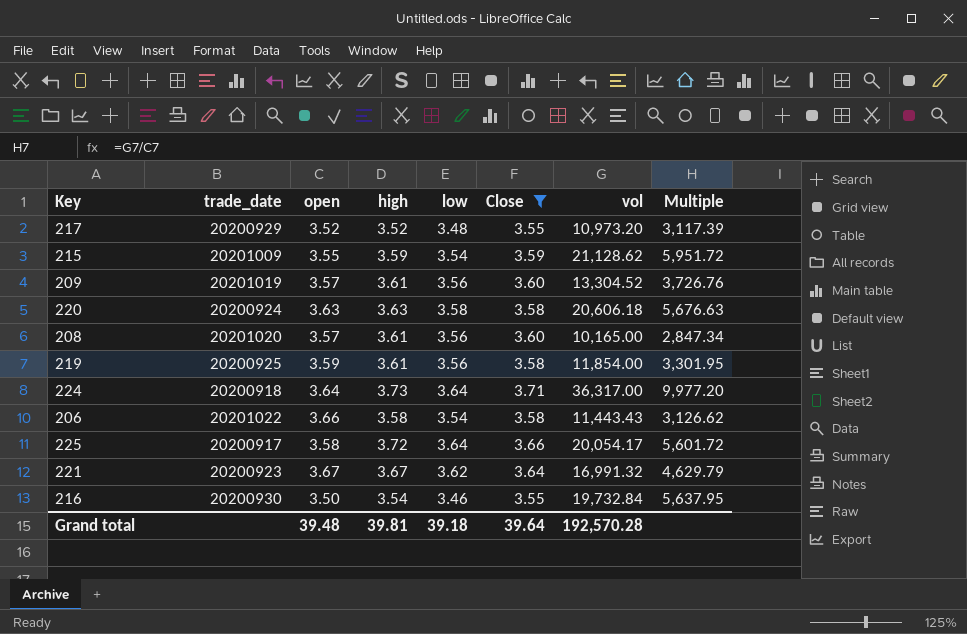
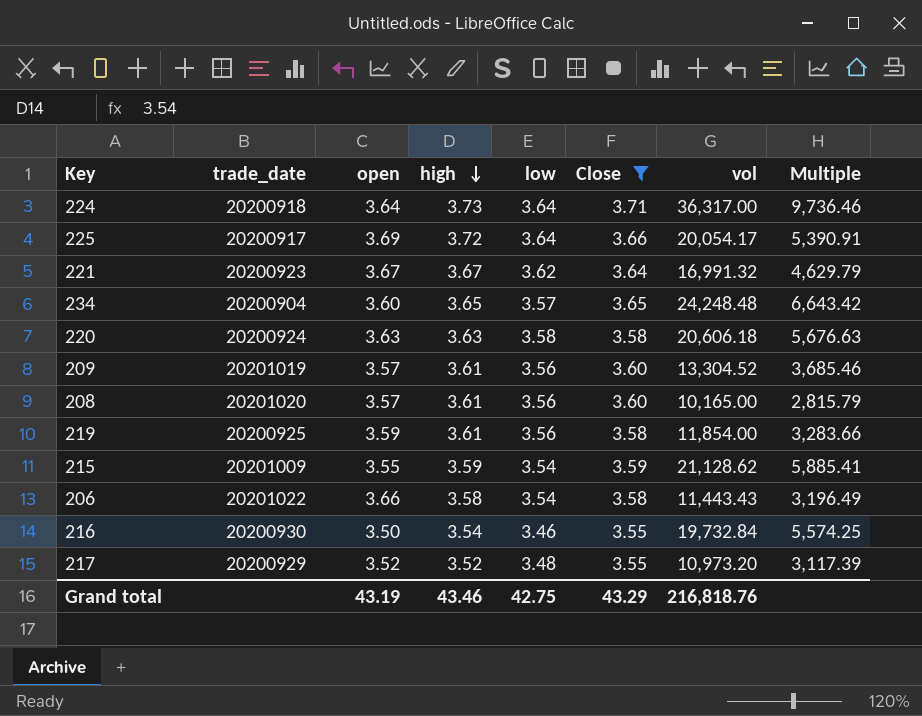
row order: none -> high descending
column Multiple | formula: [vol] / [open] -> [vol] / [high]
225 | open: 3.58 -> 3.69
row 234: none -> 20200904 | 3.60 | 3.65 | 3.57 | 3.65 | 24,248.48 | 6,643.42
Grand total | open: 39.48 -> 43.19
Grand total | high: 39.81 -> 43.46
Grand total | low: 39.18 -> 42.75
Grand total | Close: 39.64 -> 43.29
Grand total | vol: 192,570.28 -> 216,818.76

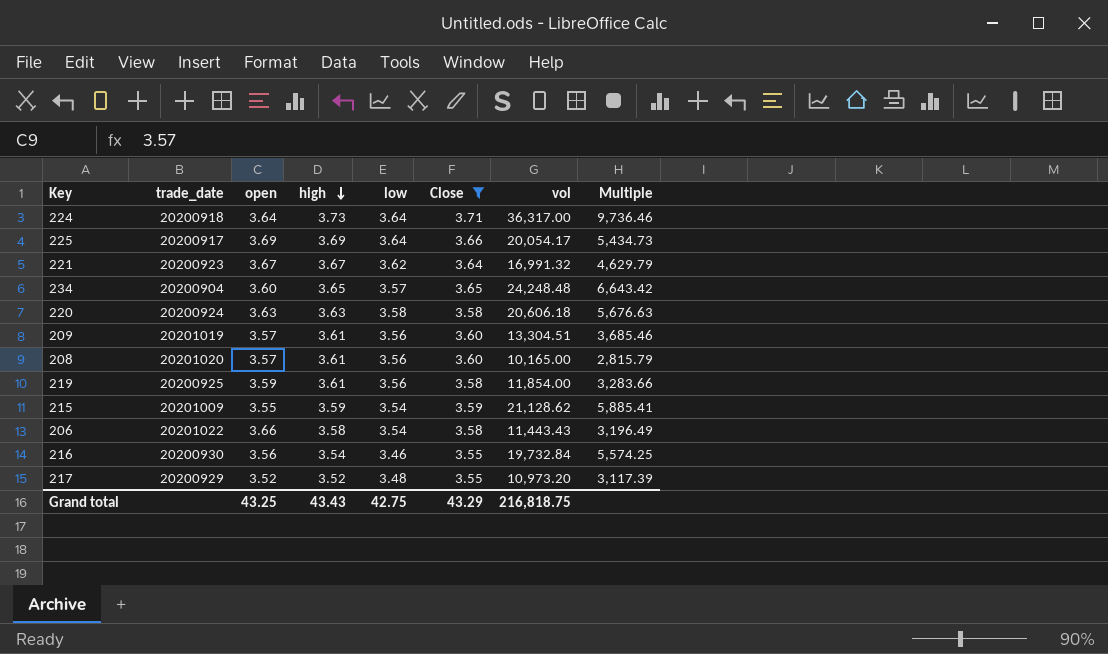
225 | high: 3.72 -> 3.69
225 | Multiple: 5,390.91 -> 5,434.73
209 | vol: 13,304.52 -> 13,304.51
216 | open: 3.50 -> 3.56
Grand total | open: 43.19 -> 43.25
Grand total | high: 43.46 -> 43.43
Grand total | vol: 216,818.76 -> 216,818.75

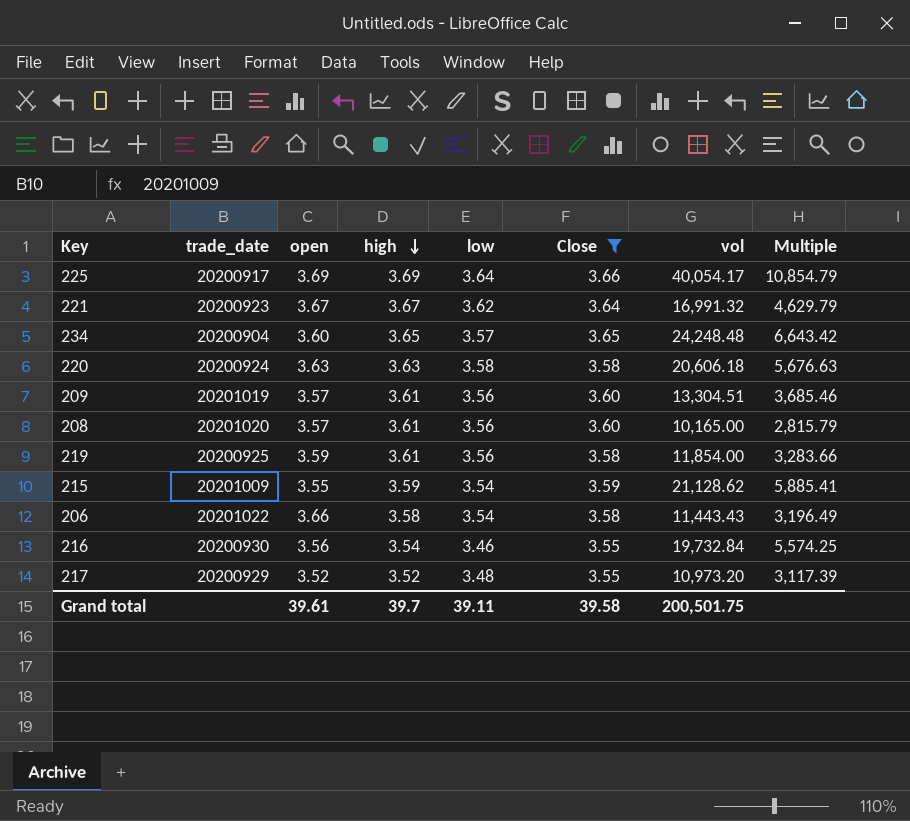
row 224: 20200918 | 3.64 | 3.73 | 3.64 | 3.71 | 36,317.00 | 9,736.46 -> none
225 | vol: 20,054.17 -> 40,054.17
225 | Multiple: 5,434.73 -> 10,854.79
Grand total | open: 43.25 -> 39.61
Grand total | high: 43.43 -> 39.7
Grand total | low: 42.75 -> 39.11
Grand total | Close: 43.29 -> 39.58
Grand total | vol: 216,818.75 -> 200,501.75

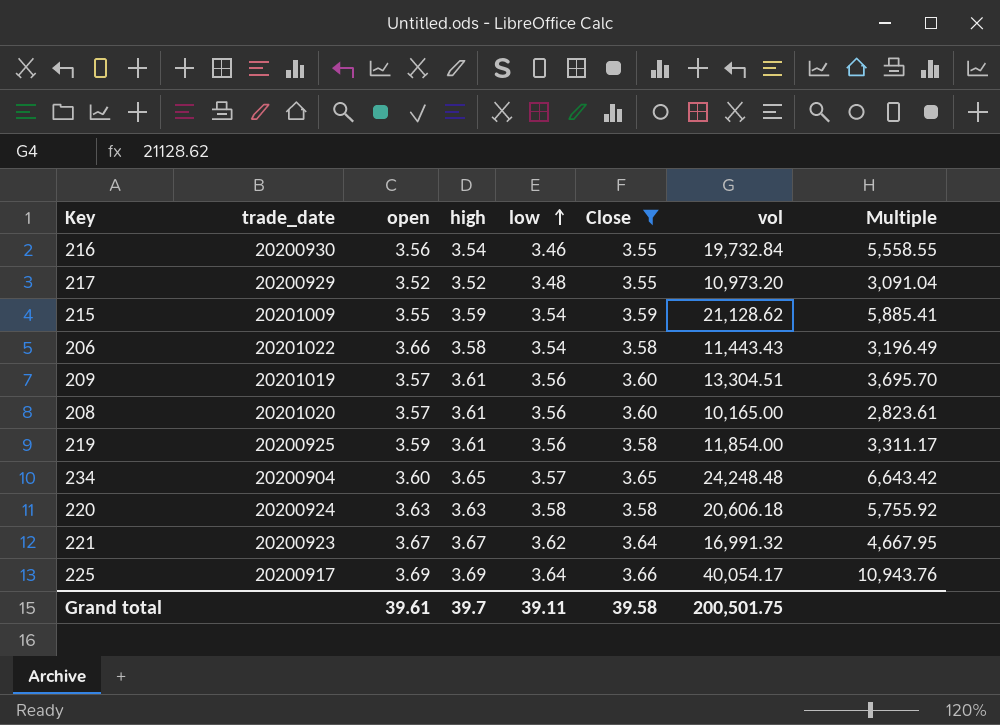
row order: high descending -> low ascending
column Multiple | formula: [vol] / [high] -> [vol] / [Close]

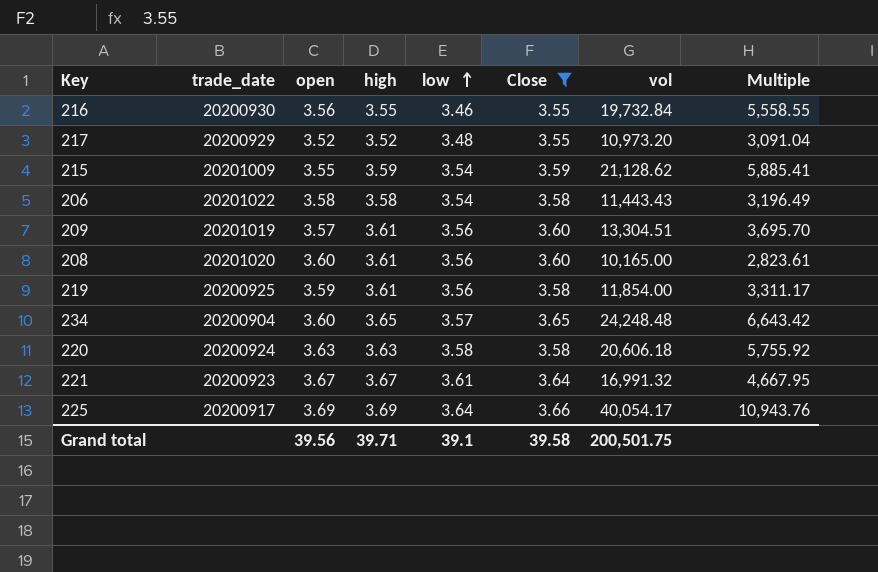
216 | high: 3.54 -> 3.55
206 | open: 3.66 -> 3.58
208 | open: 3.57 -> 3.60
221 | low: 3.62 -> 3.61
Grand total | open: 39.61 -> 39.56
Grand total | high: 39.7 -> 39.71
Grand total | low: 39.11 -> 39.1

